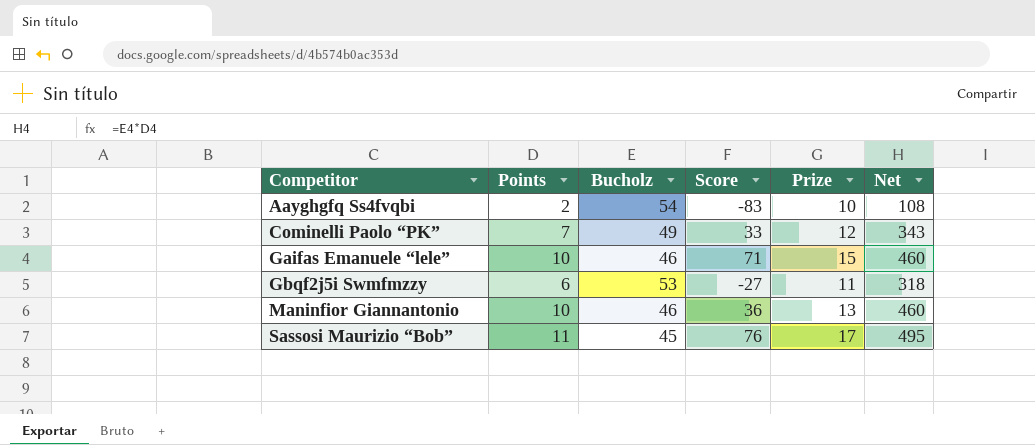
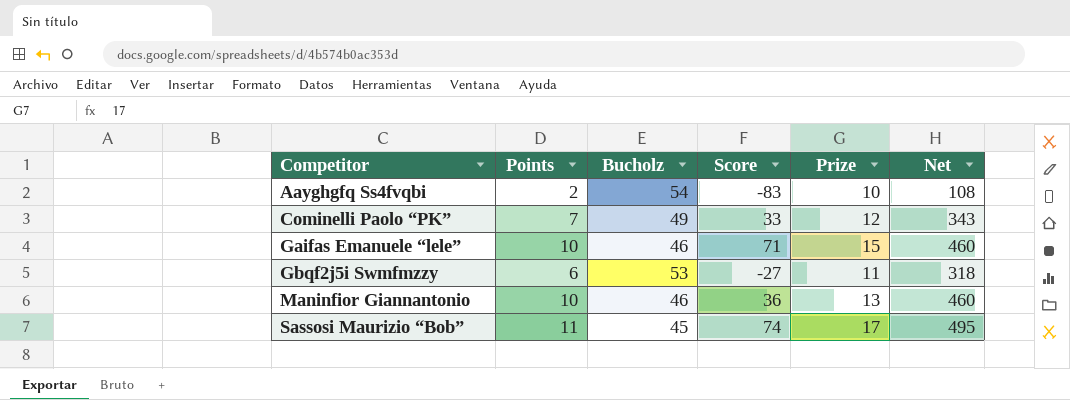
Sassosi Maurizio “Bob” | Score: 76 -> 74

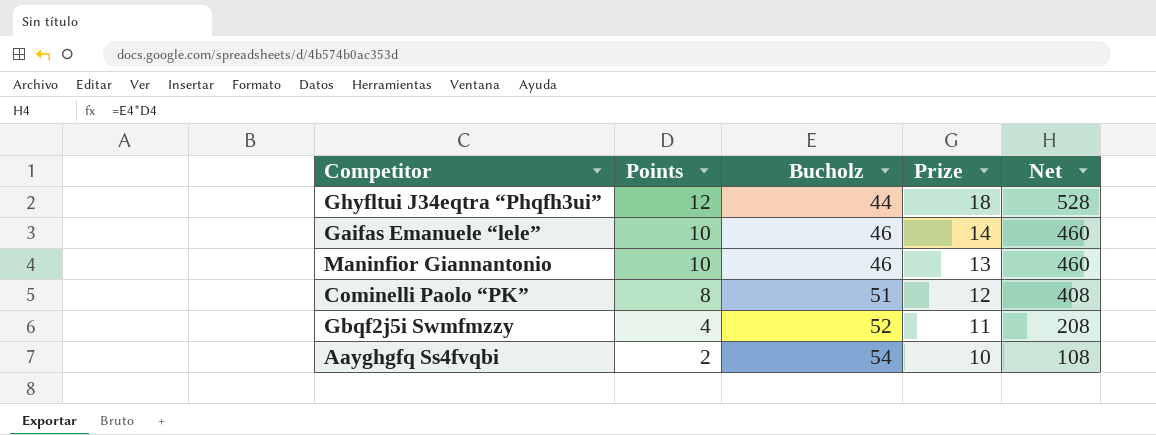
row order: Competitor ascending -> Points descending
column Score | position: 4 -> none
row Sassosi Maurizio “Bob”: 11 | 45 | 74 | 17 | 495 -> none
row Ghyfltui J34eqtra “Phqfh3ui”: none -> 12 | 44 | 18 | 528
Gaifas Emanuele “lele” | Prize: 15 -> 14
Cominelli Paolo “PK” | Points: 7 -> 8
Cominelli Paolo “PK” | Bucholz: 49 -> 51
Cominelli Paolo “PK” | Net: 343 -> 408
Gbqf2j5i Swmfmzzy | Points: 6 -> 4
Gbqf2j5i Swmfmzzy | Bucholz: 53 -> 52
Gbqf2j5i Swmfmzzy | Net: 318 -> 208

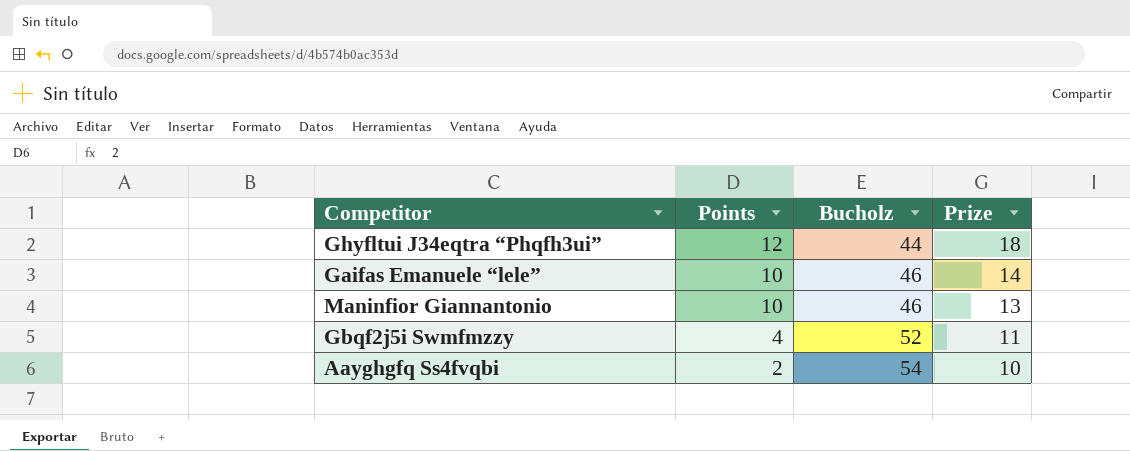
column Net | formula: [Points] * [Bucholz] -> none
row Cominelli Paolo “PK”: 8 | 51 | 12 | 408 -> none

